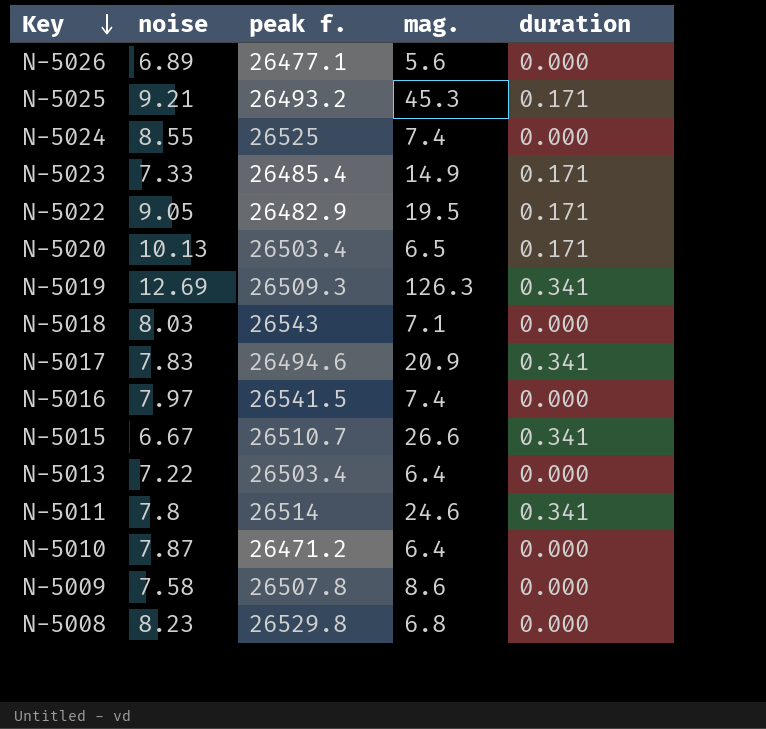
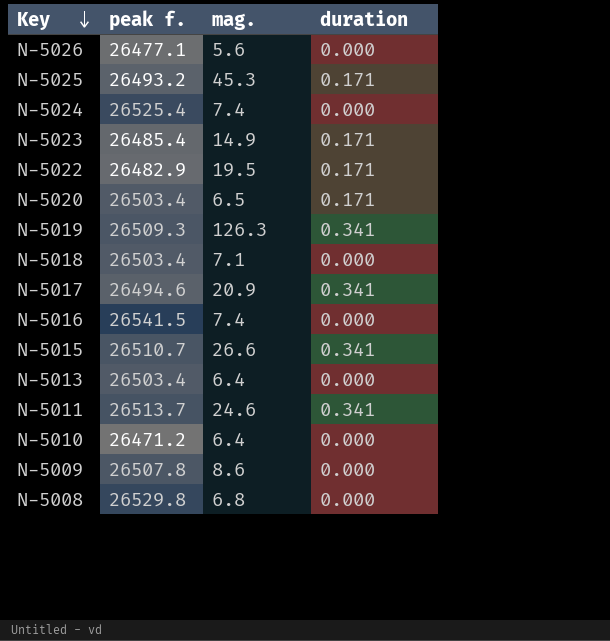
column noise | position: 2 -> none
N-5024 | peak f.: 26525 -> 26525.4
N-5018 | peak f.: 26543 -> 26503.4
N-5011 | peak f.: 26514 -> 26513.7

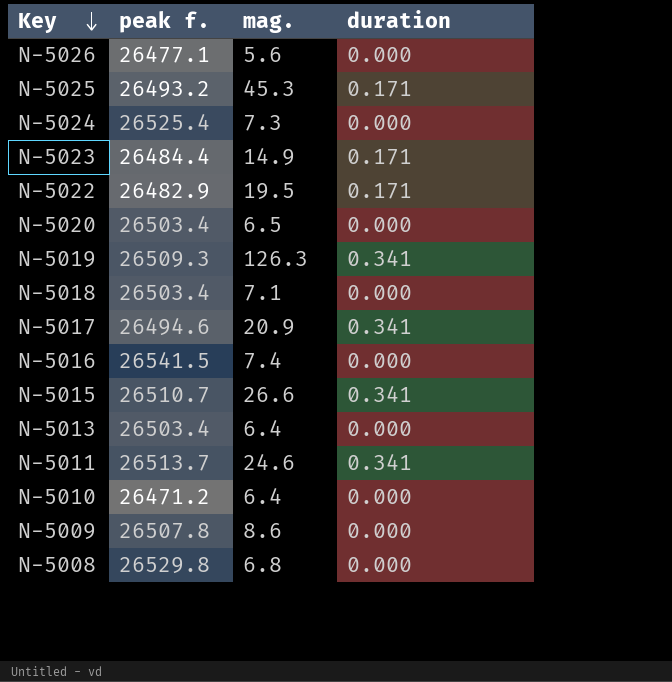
N-5024 | mag.: 7.4 -> 7.3
N-5023 | peak f.: 26485.4 -> 26484.4
N-5020 | duration: 0.171 -> 0.000

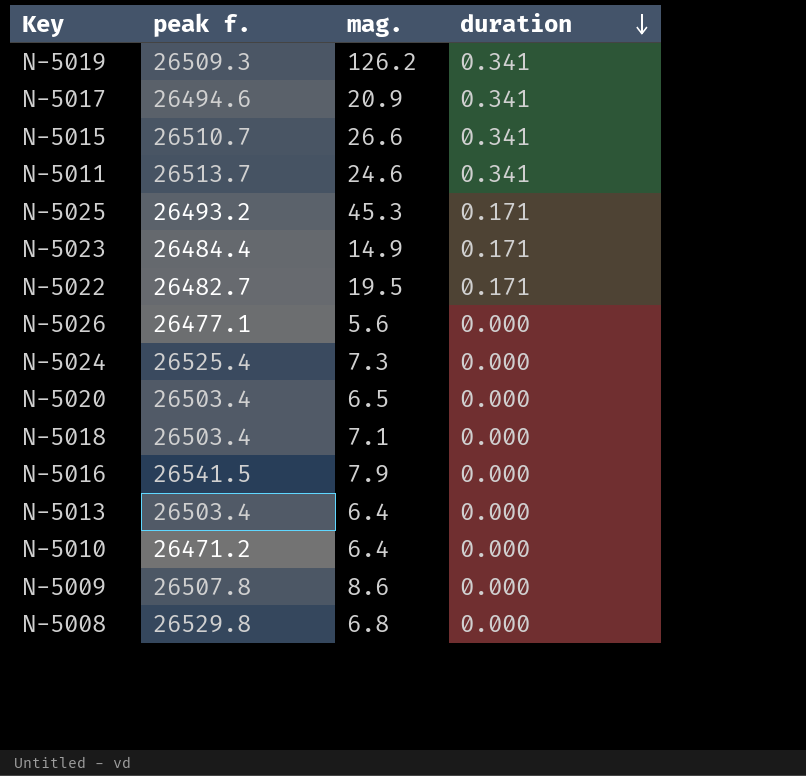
row order: Key descending -> duration descending
N-5019 | mag.: 126.3 -> 126.2
N-5022 | peak f.: 26482.9 -> 26482.7
N-5016 | mag.: 7.4 -> 7.9

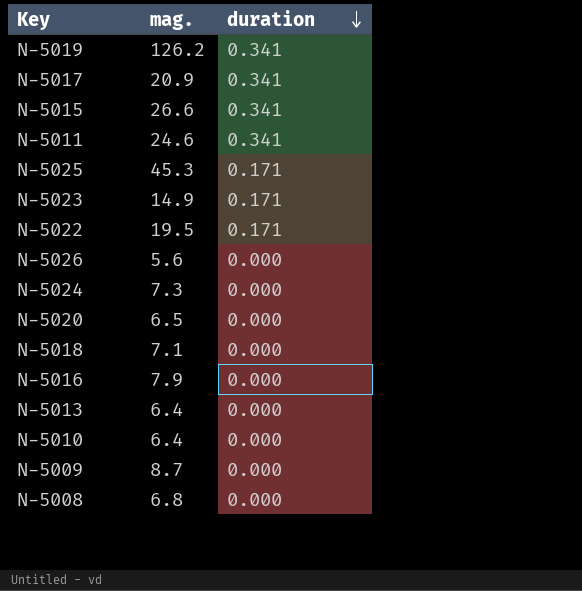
column peak f. | position: 2 -> none
N-5009 | mag.: 8.6 -> 8.7

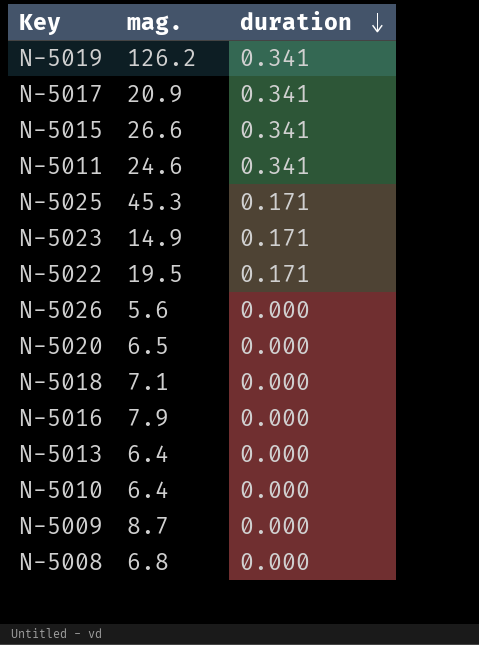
row N-5024: 7.3 | 0.000 -> none

